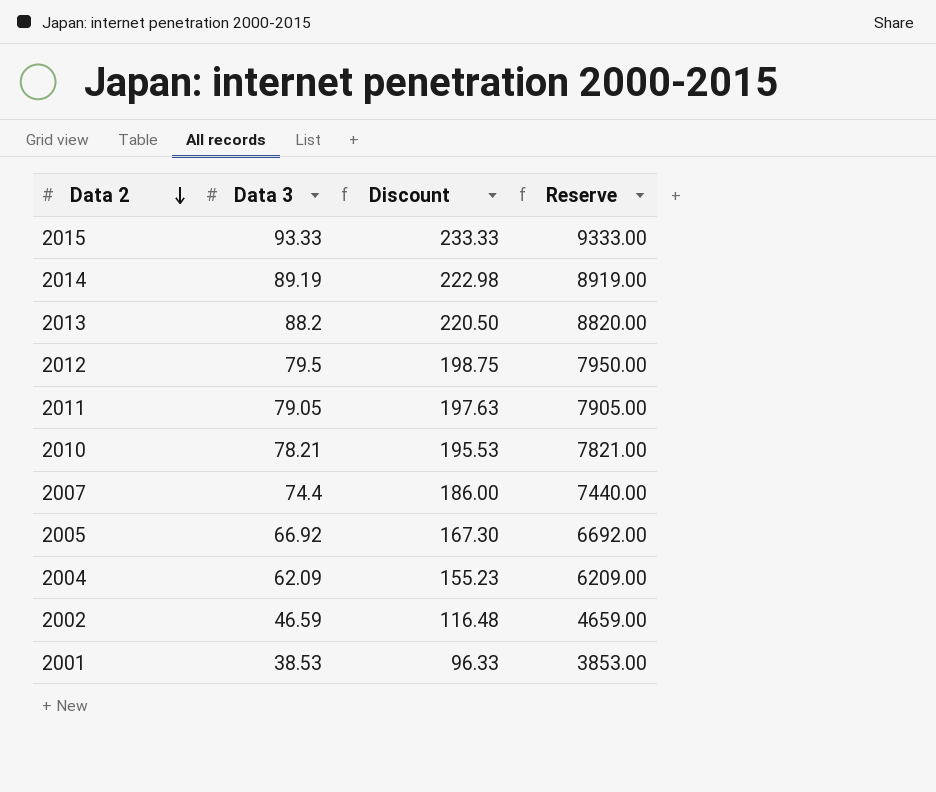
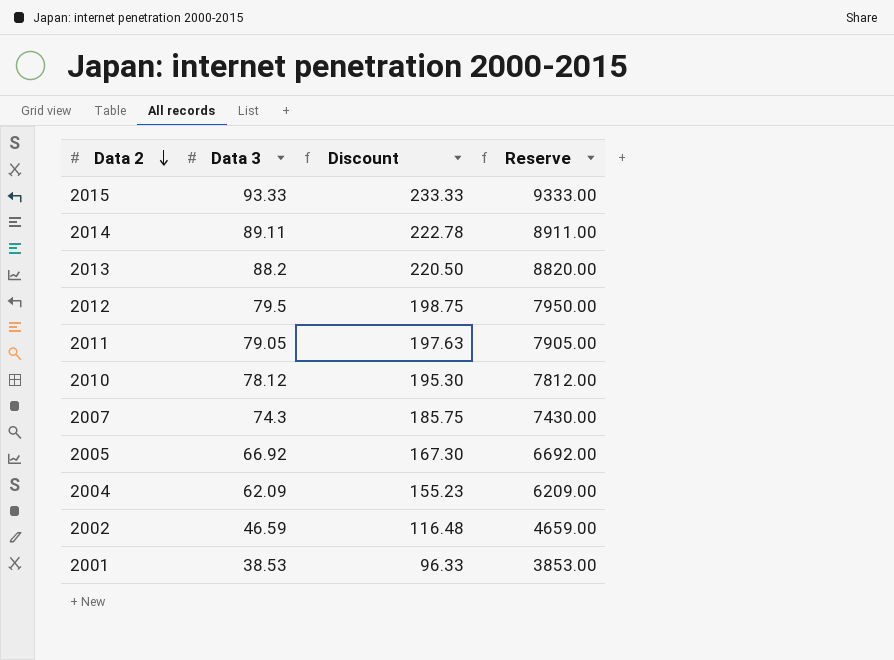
2014 | Data 3: 89.19 -> 89.11
2014 | Discount: 222.98 -> 222.78
2014 | Reserve: 8919.00 -> 8911.00
2010 | Data 3: 78.21 -> 78.12
2010 | Discount: 195.53 -> 195.30
2010 | Reserve: 7821.00 -> 7812.00
2007 | Data 3: 74.4 -> 74.3
2007 | Discount: 186.00 -> 185.75
2007 | Reserve: 7440.00 -> 7430.00

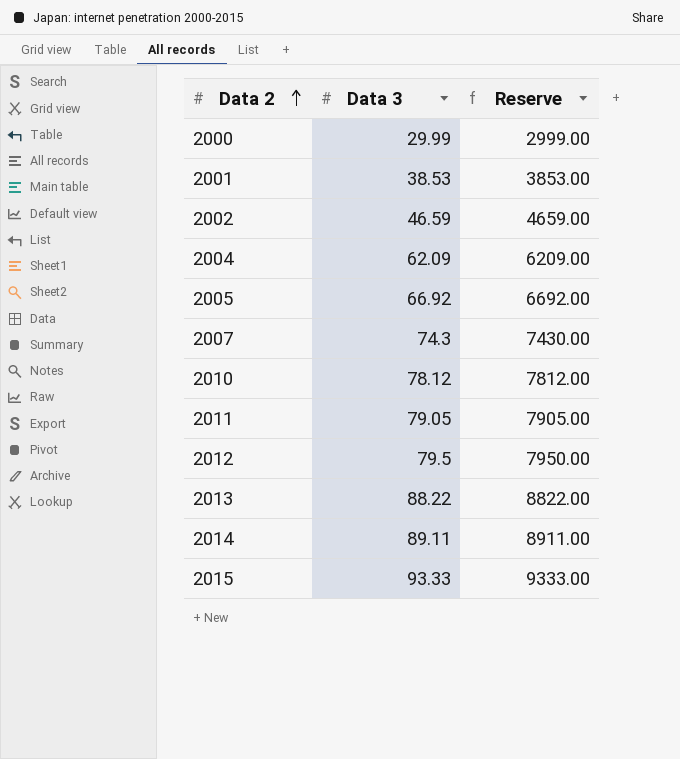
row order: Data 2 descending -> Data 2 ascending
column Discount | formula: [Data 3] * 2.5 -> none
row 2000: none -> 29.99 | 2999.00
2013 | Data 3: 88.2 -> 88.22
2013 | Reserve: 8820.00 -> 8822.00

